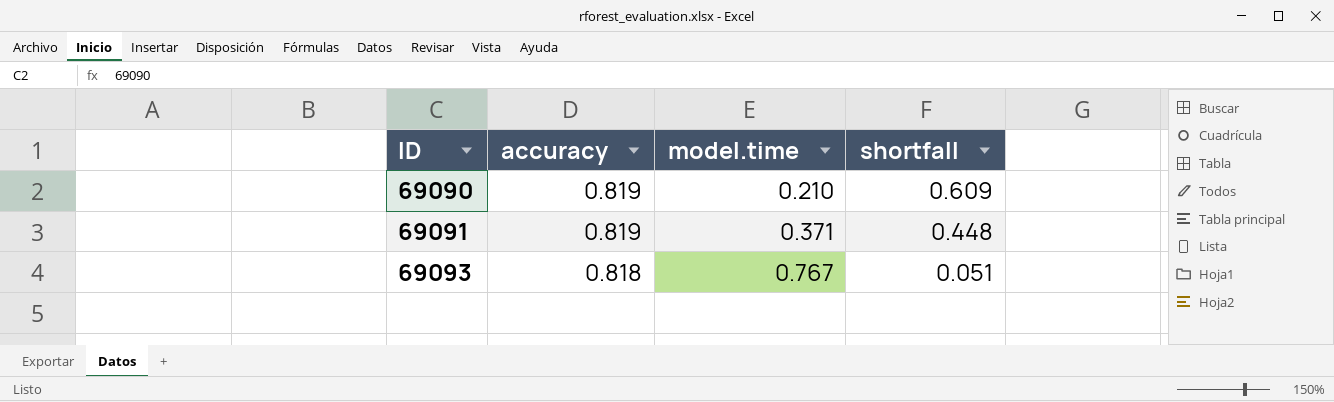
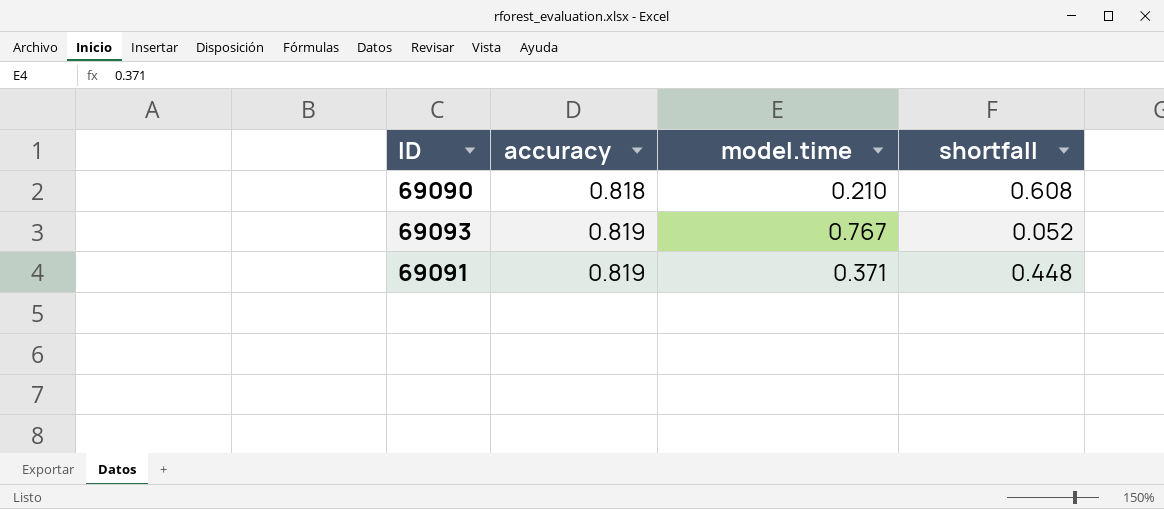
row order: ID ascending -> accuracy ascending
69090 | accuracy: 0.819 -> 0.818
69090 | shortfall: 0.609 -> 0.608
69093 | accuracy: 0.818 -> 0.819
69093 | shortfall: 0.051 -> 0.052

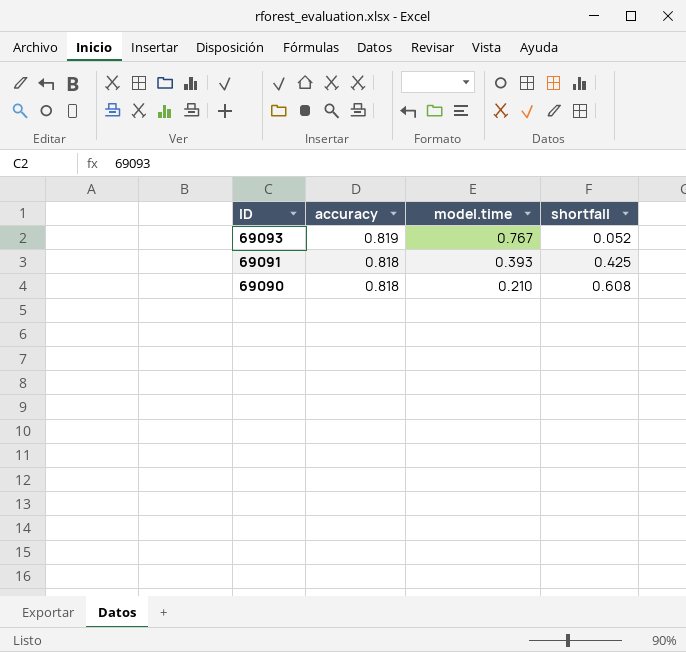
row order: accuracy ascending -> ID descending
69091 | accuracy: 0.819 -> 0.818
69091 | model.time: 0.371 -> 0.393
69091 | shortfall: 0.448 -> 0.425

